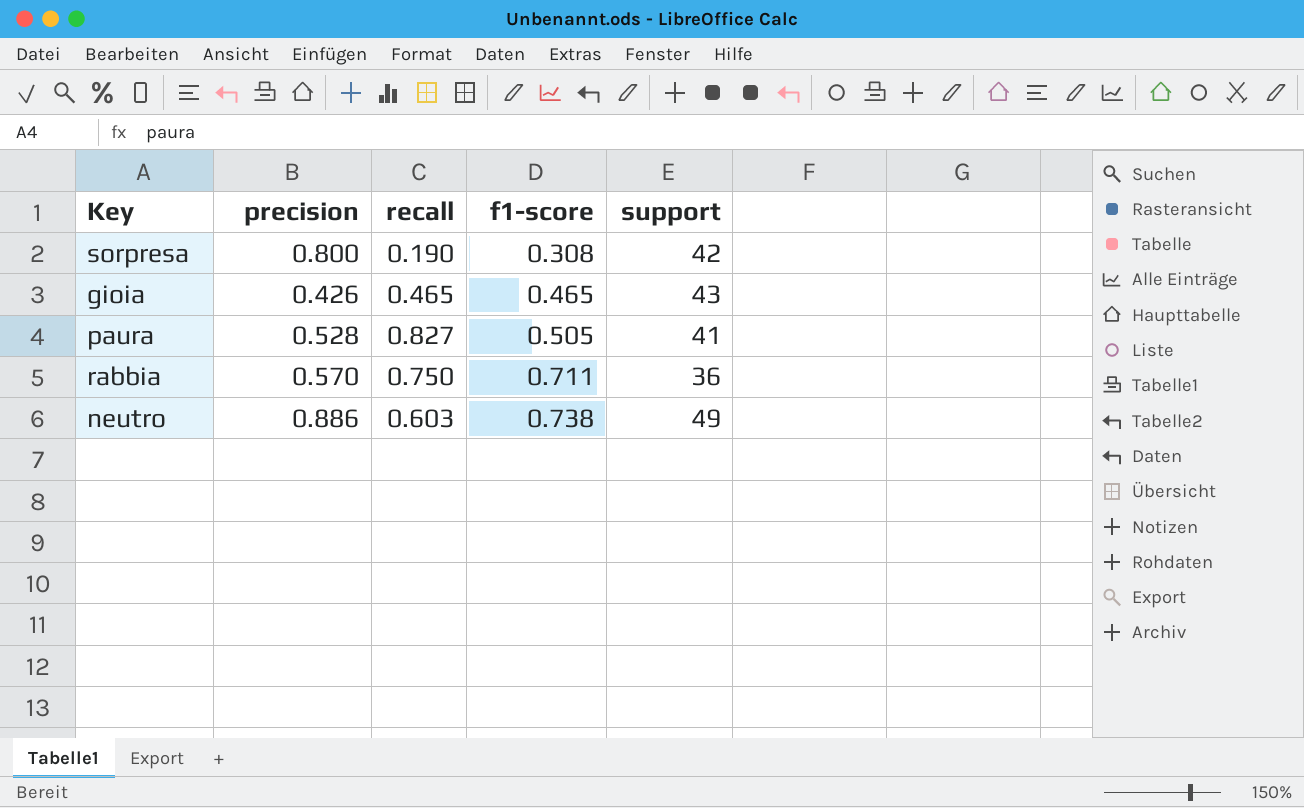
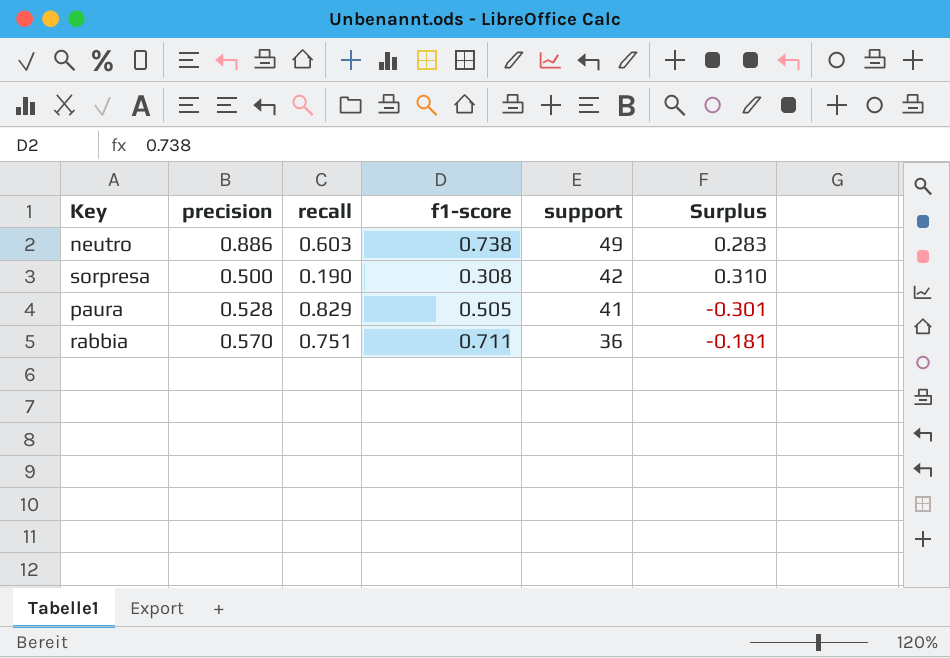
row order: f1-score ascending -> support descending
column Surplus | formula: none -> [precision] - [recall]
row gioia: 0.426 | 0.465 | 0.465 | 43 -> none
sorpresa | precision: 0.800 -> 0.500
paura | recall: 0.827 -> 0.829
rabbia | recall: 0.750 -> 0.751

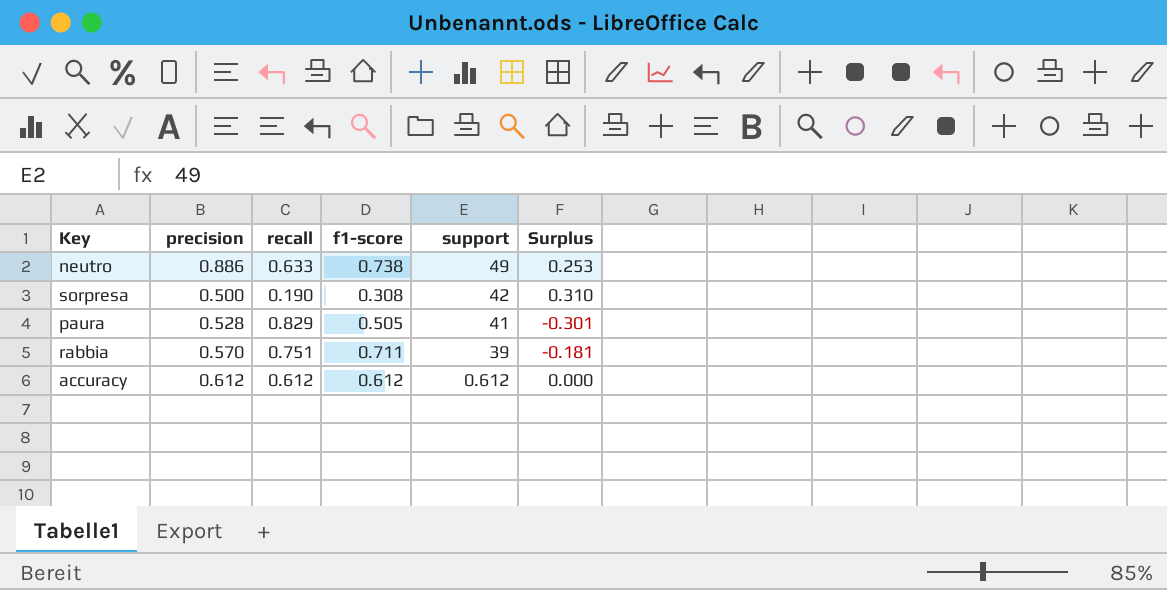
neutro | recall: 0.603 -> 0.633
neutro | Surplus: 0.283 -> 0.253
rabbia | support: 36 -> 39
row accuracy: none -> 0.612 | 0.612 | 0.612 | 0.612 | 0.000

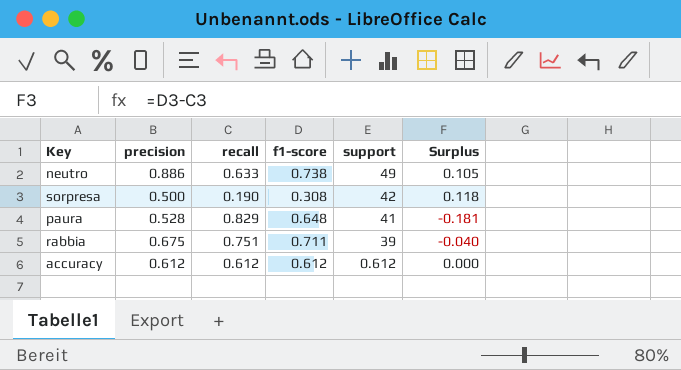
column Surplus | formula: [precision] - [recall] -> [f1-score] - [recall]
paura | f1-score: 0.505 -> 0.648
rabbia | precision: 0.570 -> 0.675

